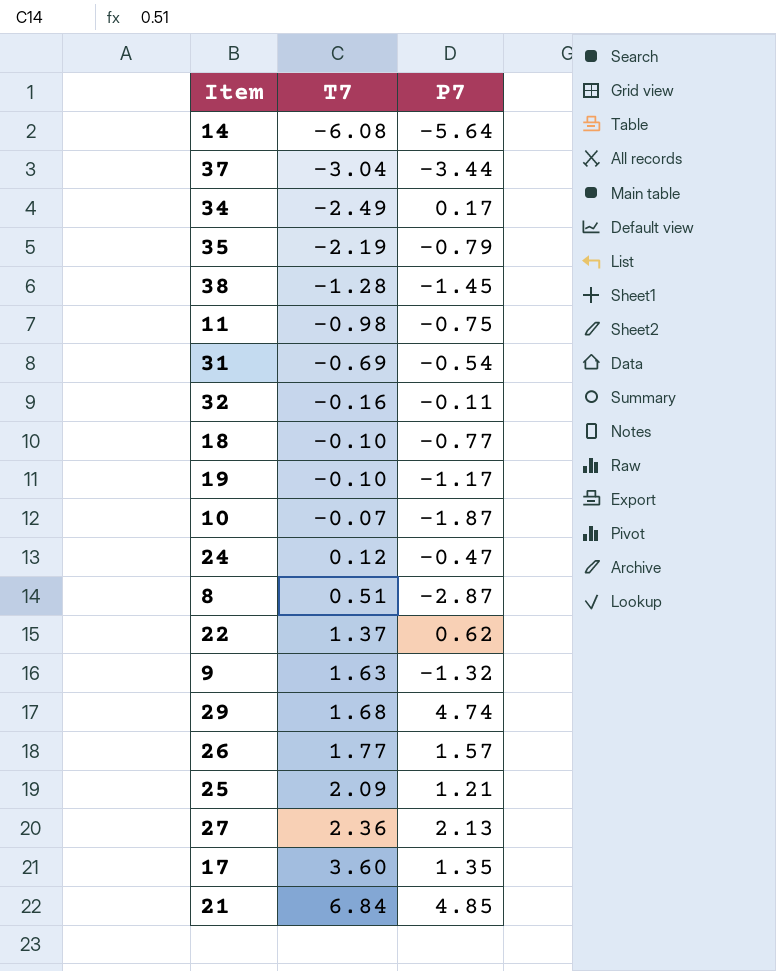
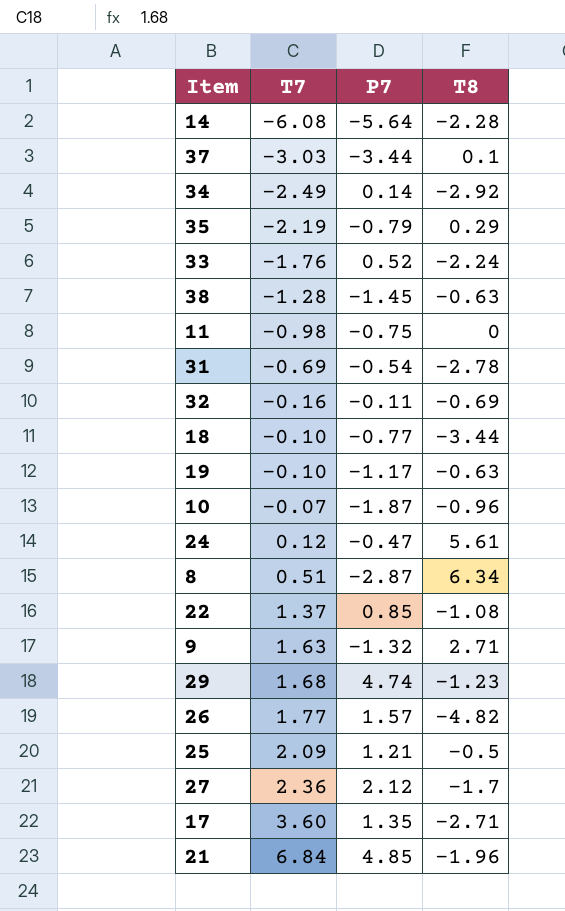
column T8 | position: none -> 4
37 | T7: -3.04 -> -3.03
34 | P7: 0.17 -> 0.14
row 33: none -> -1.76 | 0.52 | -2.24
22 | P7: 0.62 -> 0.85
27 | P7: 2.13 -> 2.12

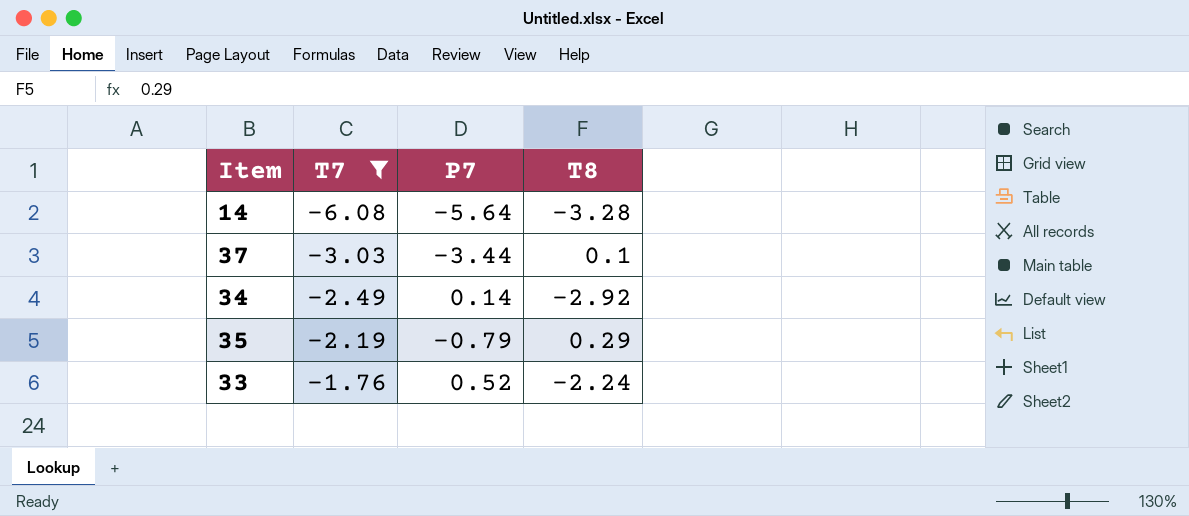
filter: none -> T7 <= -1.76
14 | T8: -2.28 -> -3.28

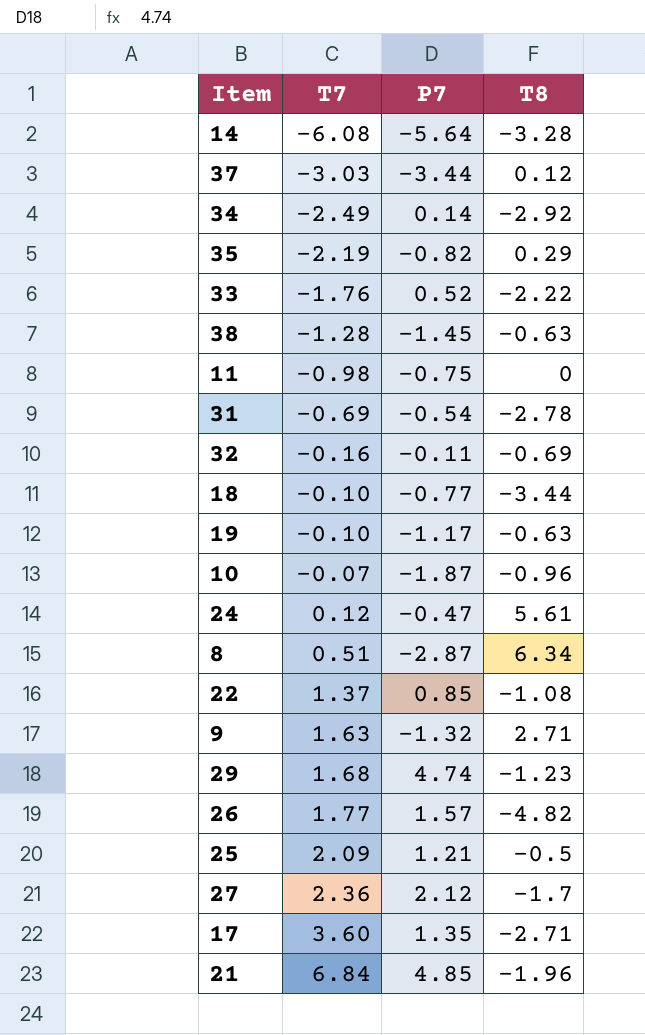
filter: T7 <= -1.76 -> none
37 | T8: 0.1 -> 0.12
35 | P7: -0.79 -> -0.82
33 | T8: -2.24 -> -2.22

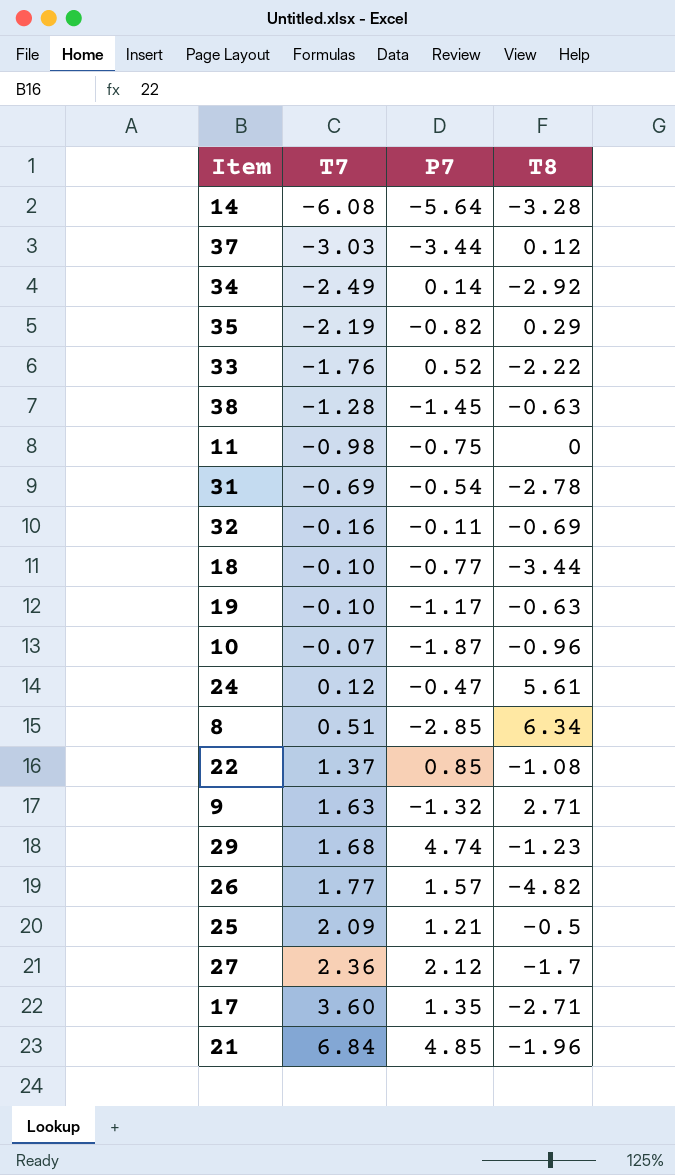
8 | P7: -2.87 -> -2.85

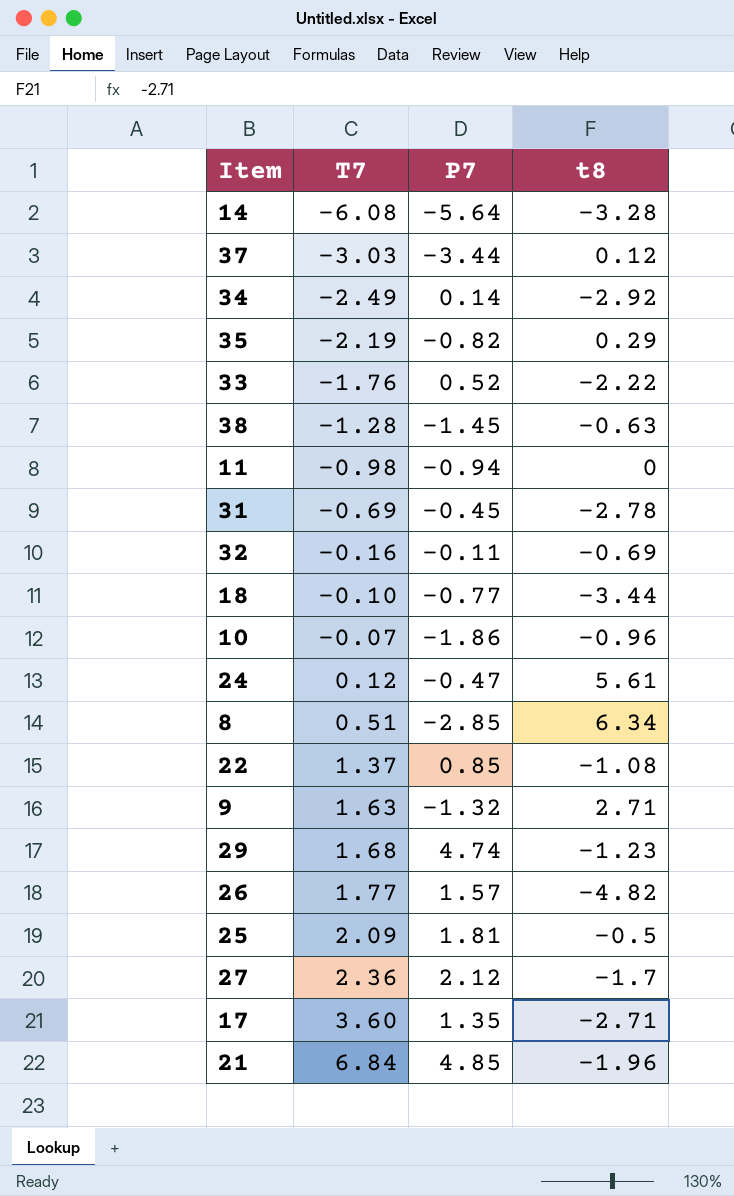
column name: T8 -> t8
row 19: -0.10 | -1.17 | -0.63 -> none
11 | P7: -0.75 -> -0.94
31 | P7: -0.54 -> -0.45
10 | P7: -1.87 -> -1.86
25 | P7: 1.21 -> 1.81

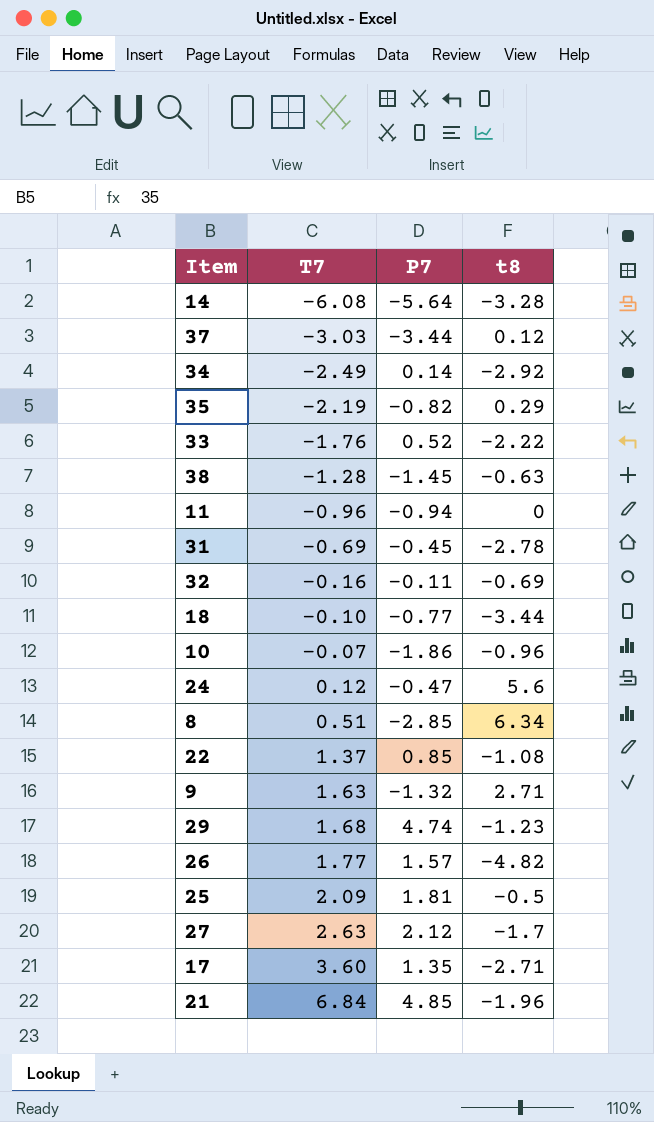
11 | T7: -0.98 -> -0.96
24 | t8: 5.61 -> 5.6
27 | T7: 2.36 -> 2.63

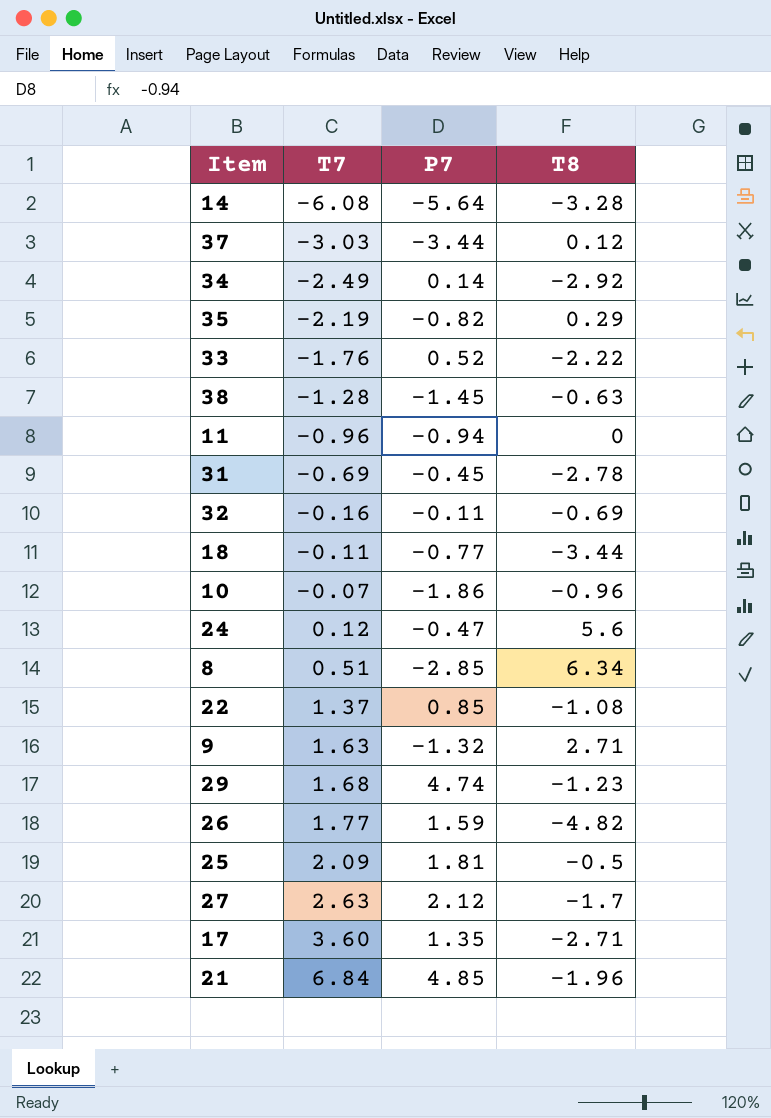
column name: t8 -> T8
18 | T7: -0.10 -> -0.11
26 | P7: 1.57 -> 1.59

